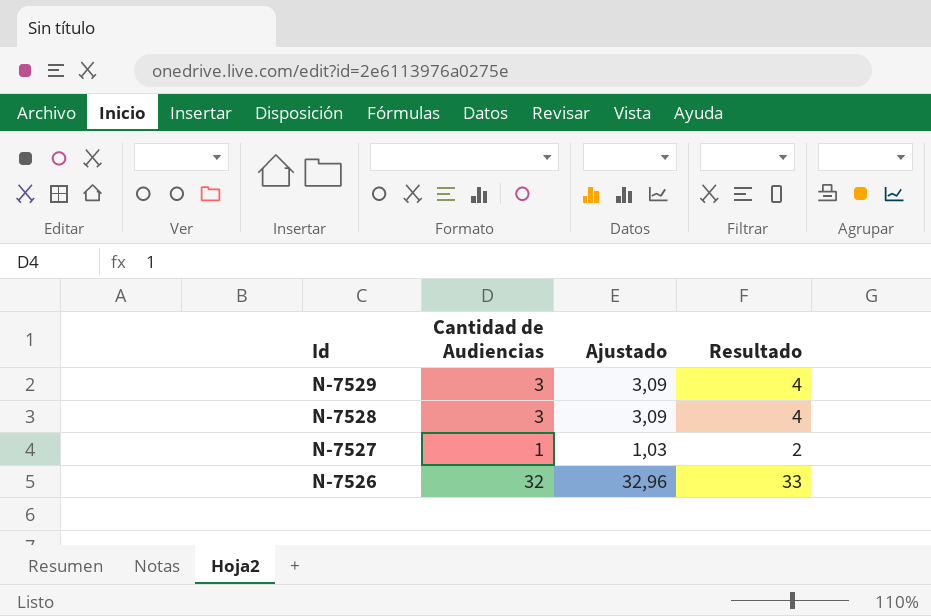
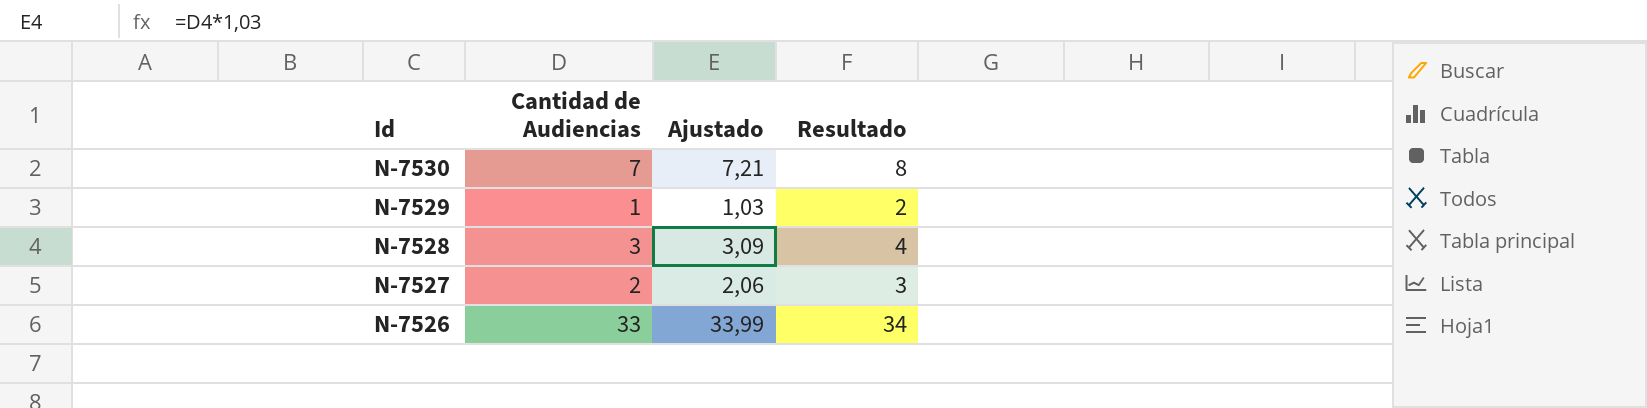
row N-7530: none -> 7 | 7,21 | 8
N-7529 | Cantidad de Audiencias: 3 -> 1
N-7529 | Ajustado: 3,09 -> 1,03
N-7529 | Resultado: 4 -> 2
N-7527 | Cantidad de Audiencias: 1 -> 2
N-7527 | Ajustado: 1,03 -> 2,06
N-7527 | Resultado: 2 -> 3
N-7526 | Cantidad de Audiencias: 32 -> 33
N-7526 | Ajustado: 32,96 -> 33,99
N-7526 | Resultado: 33 -> 34

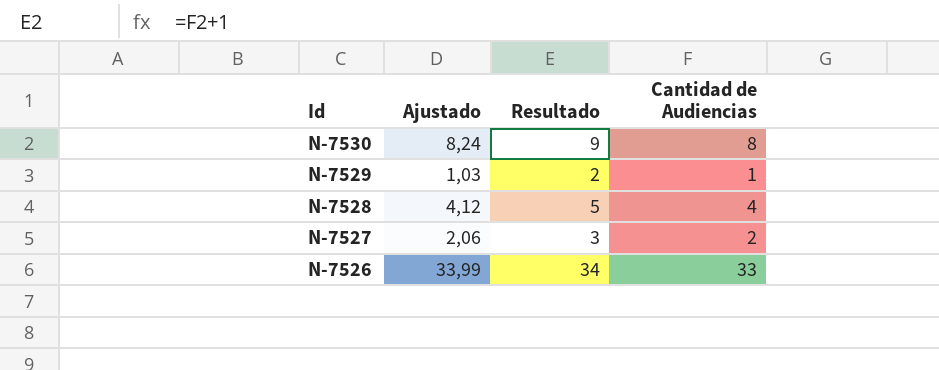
column Cantidad de Audiencias | position: 2 -> 4
N-7530 | Ajustado: 7,21 -> 8,24
N-7530 | Resultado: 8 -> 9
N-7530 | Cantidad de Audiencias: 7 -> 8
N-7528 | Ajustado: 3,09 -> 4,12
N-7528 | Resultado: 4 -> 5
N-7528 | Cantidad de Audiencias: 3 -> 4

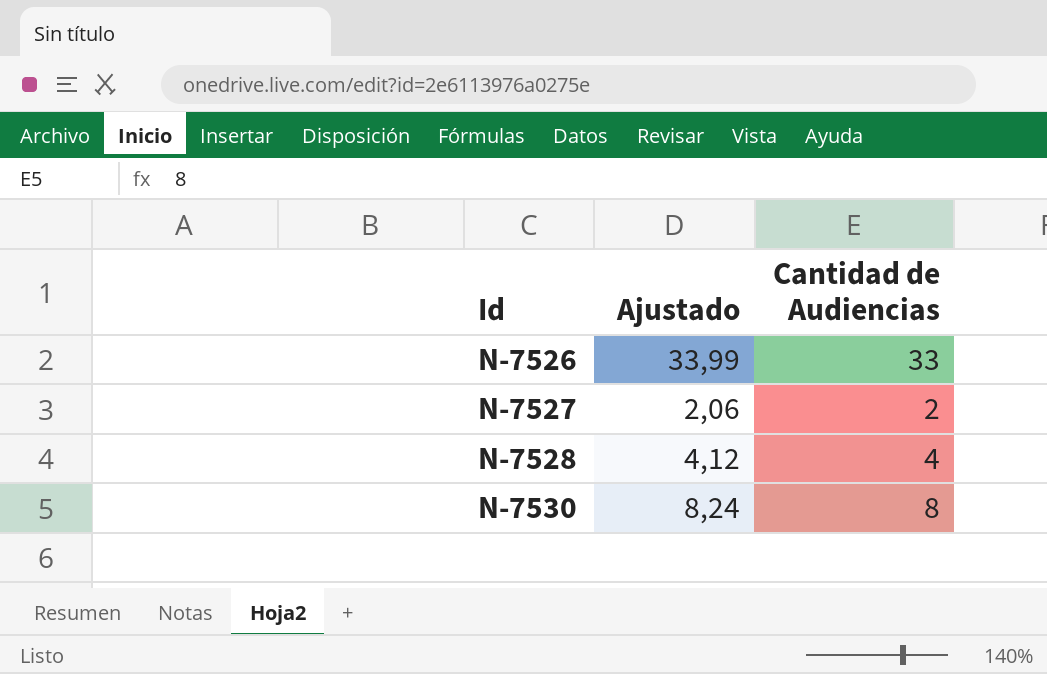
row order: Id descending -> Id ascending
column Resultado | formula: [Cantidad de Audiencias] + 1 -> none
row N-7529: 1,03 | 2 | 1 -> none

